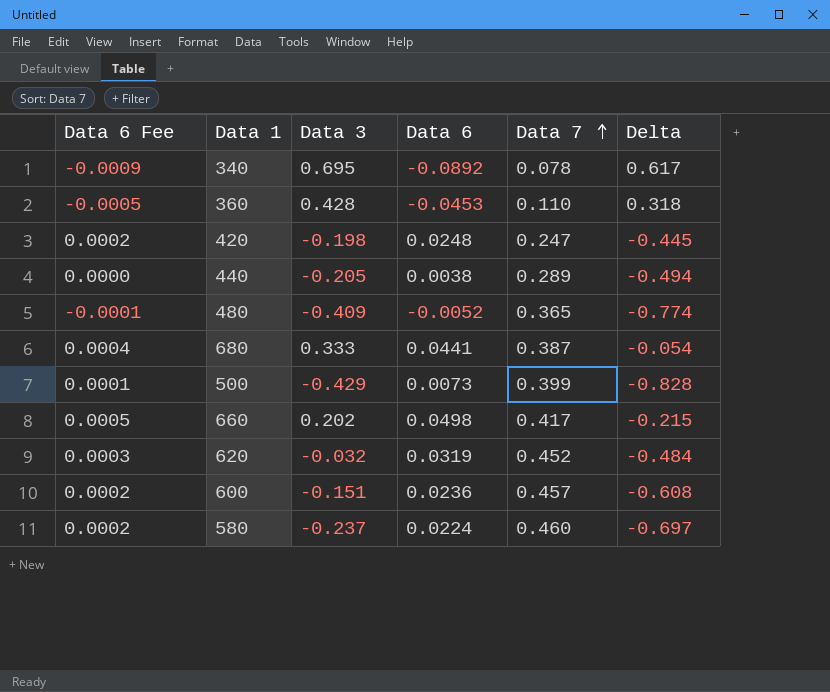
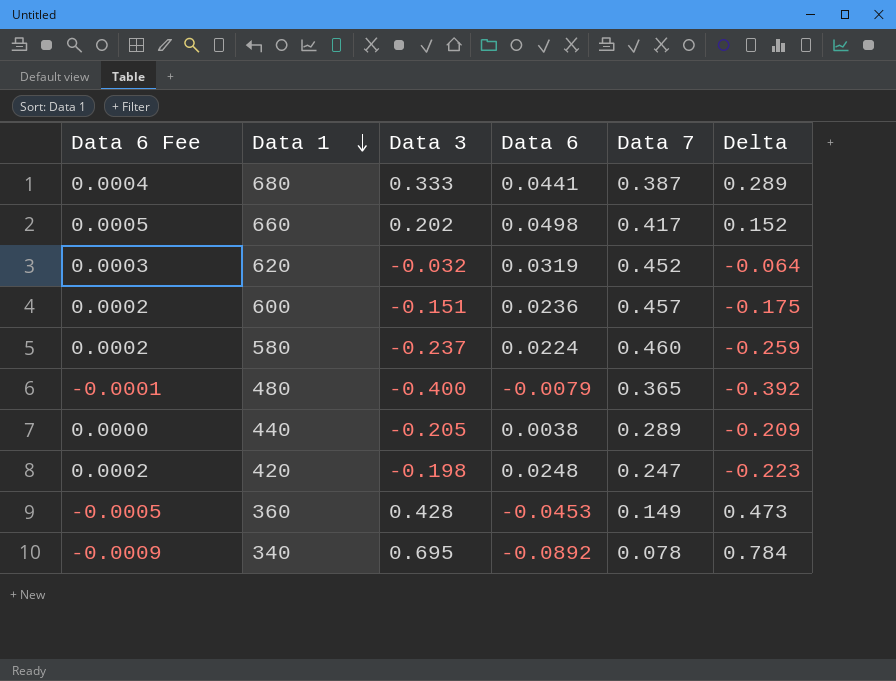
row order: Data 7 ascending -> Data 1 descending
column Delta | formula: [Data 3] - [Data 7] -> [Data 3] - [Data 6]
row 500: 0.0001 | -0.429 | 0.0073 | 0.399 | -0.828 -> none
480 | Data 3: -0.409 -> -0.400
480 | Data 6: -0.0052 -> -0.0079
360 | Data 7: 0.110 -> 0.149

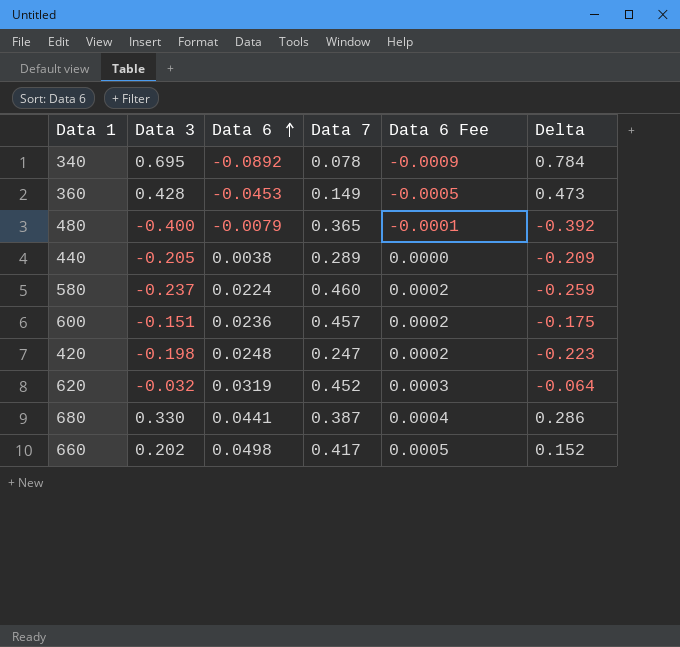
row order: Data 1 descending -> Data 6 ascending
column Data 6 Fee | position: 1 -> 5
680 | Data 3: 0.333 -> 0.330
680 | Delta: 0.289 -> 0.286

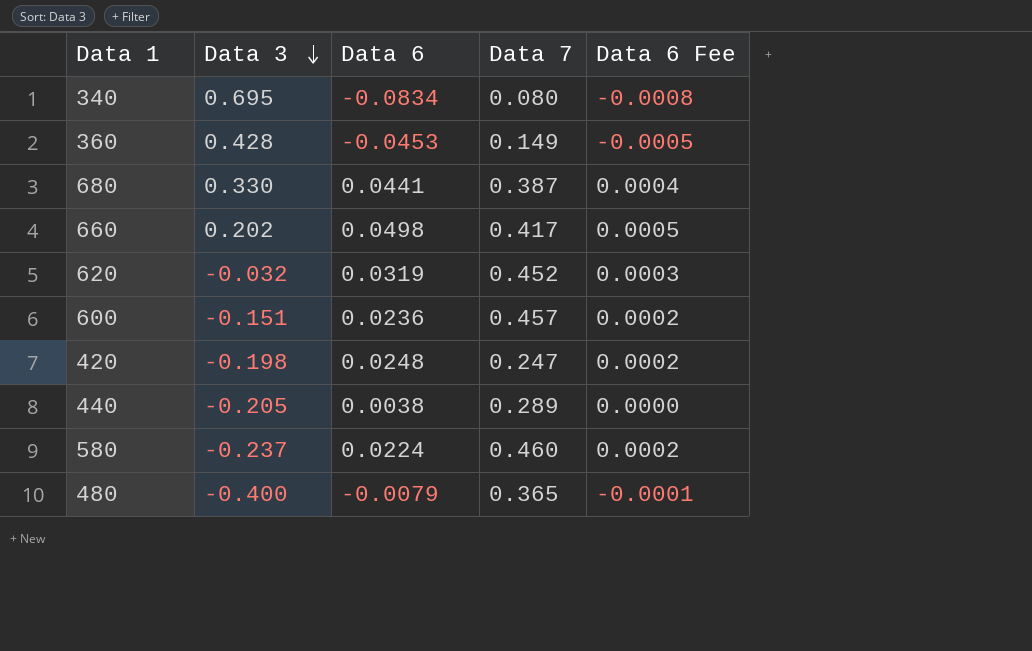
row order: Data 6 ascending -> Data 3 descending
column Delta | formula: [Data 3] - [Data 6] -> none
340 | Data 6: -0.0892 -> -0.0834
340 | Data 7: 0.078 -> 0.080
340 | Data 6 Fee: -0.0009 -> -0.0008

